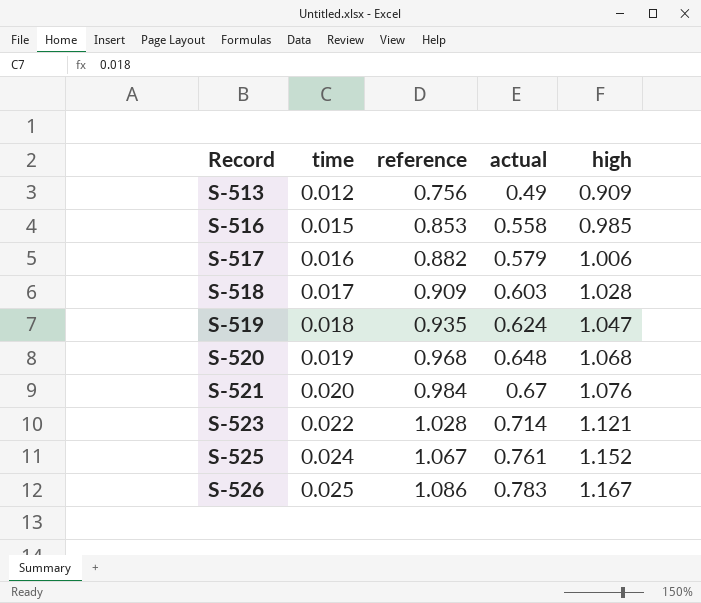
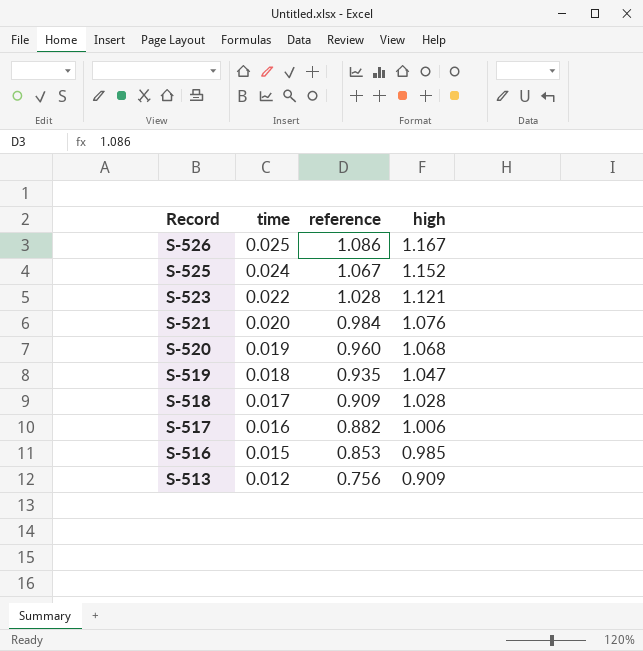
row order: Record ascending -> Record descending
column actual | position: 4 -> none
S-520 | reference: 0.968 -> 0.960

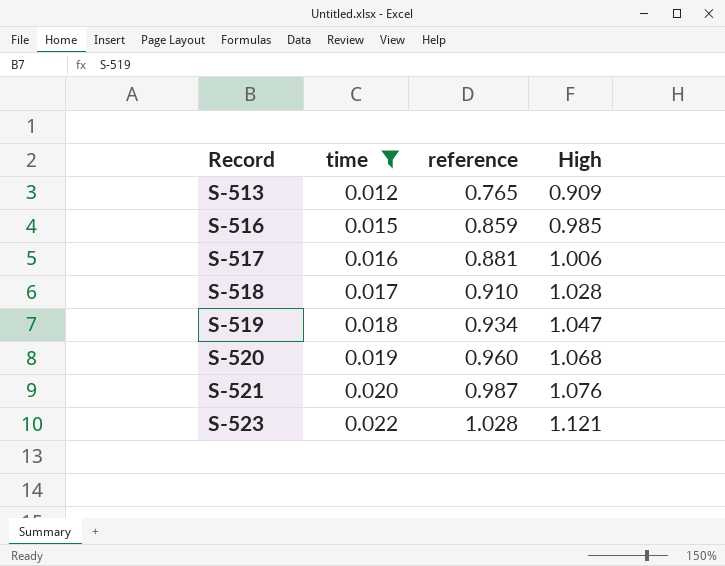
filter: none -> time <= 0.022
row order: Record descending -> Record ascending
column name: high -> High
S-513 | reference: 0.756 -> 0.765
S-516 | reference: 0.853 -> 0.859
S-517 | reference: 0.882 -> 0.881
S-518 | reference: 0.909 -> 0.910
S-519 | reference: 0.935 -> 0.934
S-521 | reference: 0.984 -> 0.987

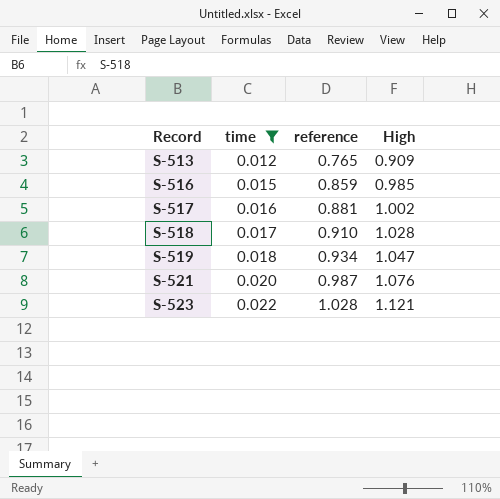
row S-520: 0.019 | 0.960 | 1.068 -> none
S-517 | High: 1.006 -> 1.002

